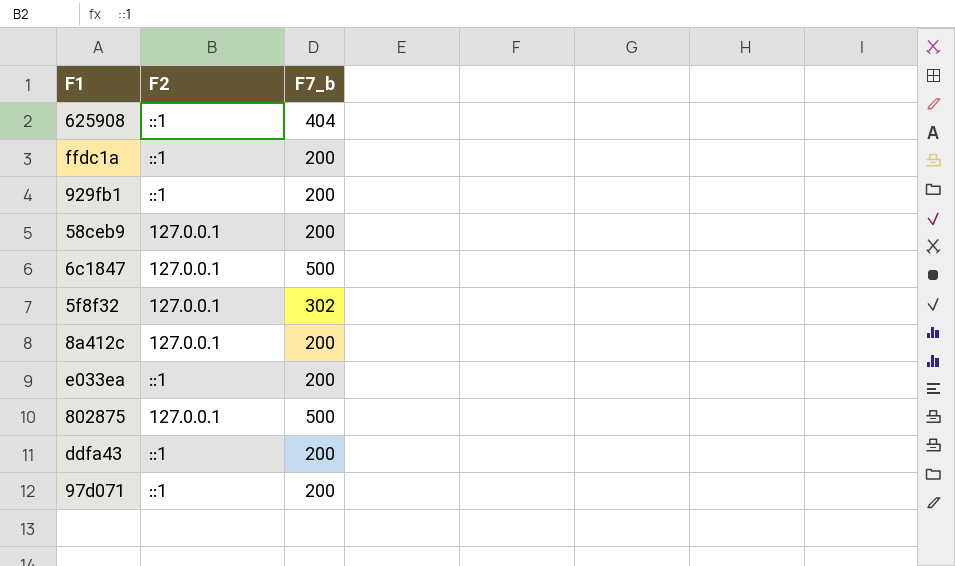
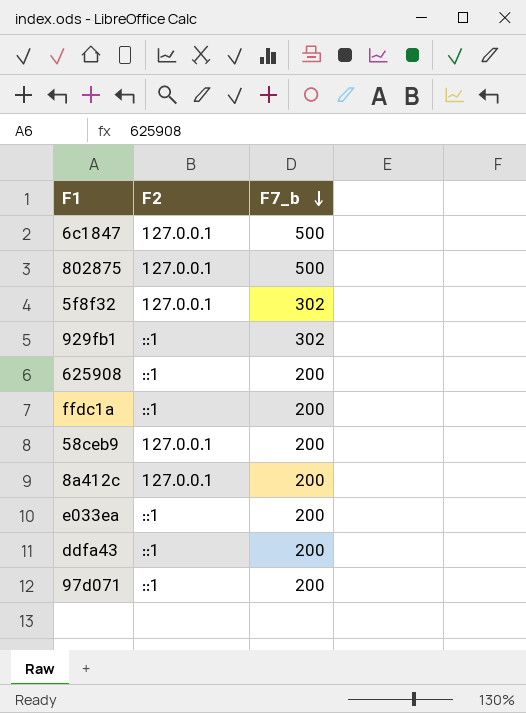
row order: none -> F7_b descending
929fb1 | F7_b: 200 -> 302
625908 | F7_b: 404 -> 200

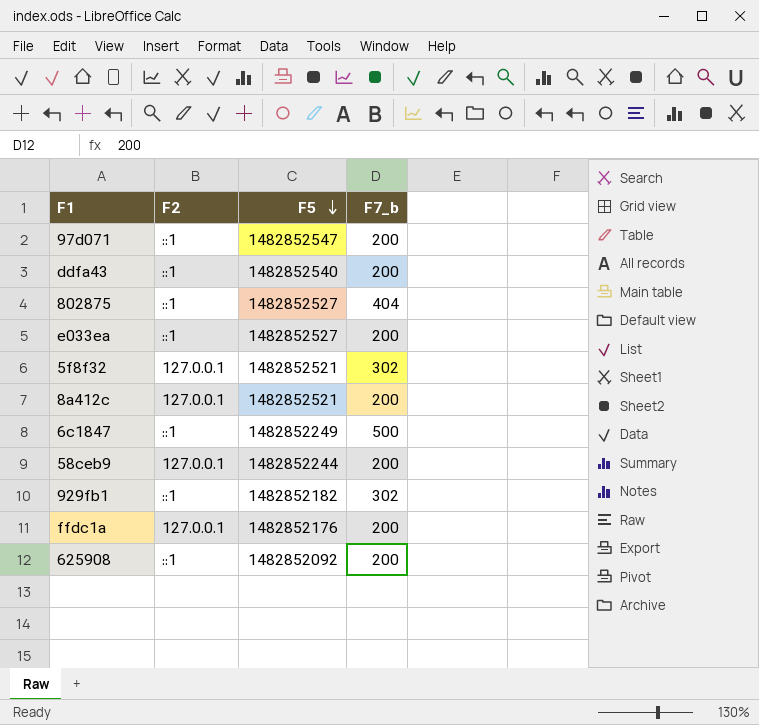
row order: F7_b descending -> F5 descending
column F5 | position: none -> 3
802875 | F2: 127.0.0.1 -> ::1
802875 | F7_b: 500 -> 404
6c1847 | F2: 127.0.0.1 -> ::1
ffdc1a | F2: ::1 -> 127.0.0.1

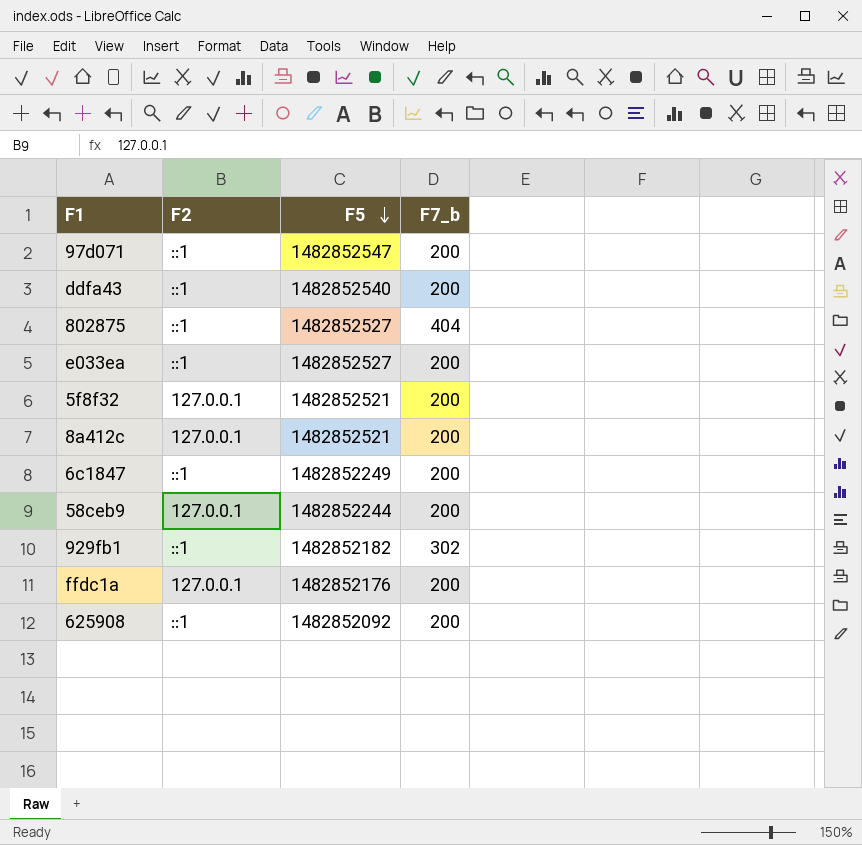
5f8f32 | F7_b: 302 -> 200
6c1847 | F7_b: 500 -> 200

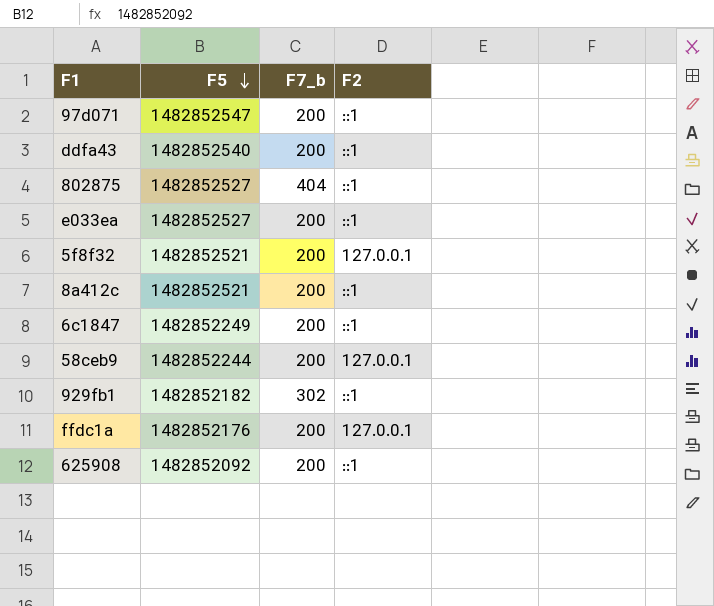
column F2 | position: 2 -> 4
8a412c | F2: 127.0.0.1 -> ::1

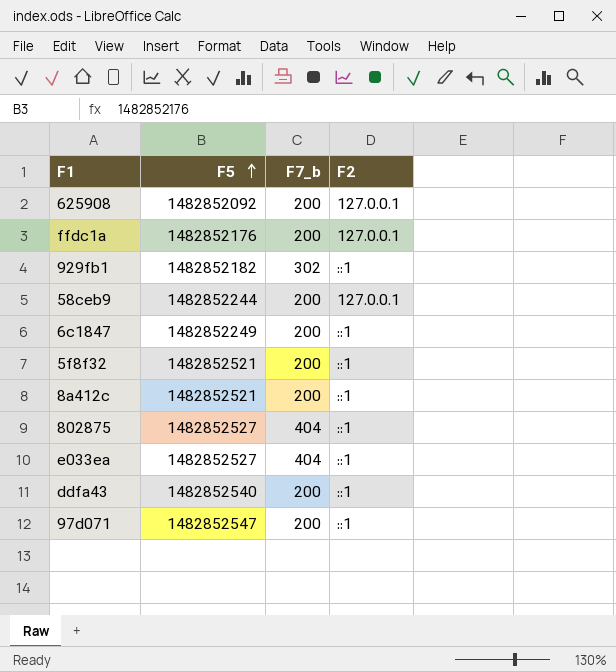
row order: F5 descending -> F5 ascending
625908 | F2: ::1 -> 127.0.0.1
5f8f32 | F2: 127.0.0.1 -> ::1
e033ea | F7_b: 200 -> 404

